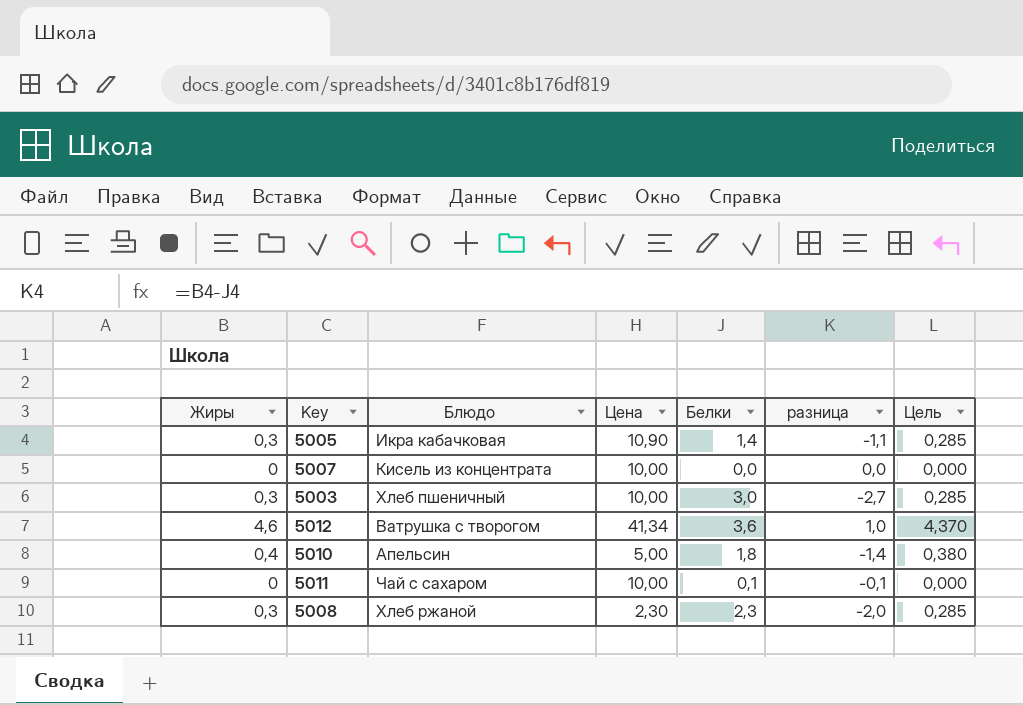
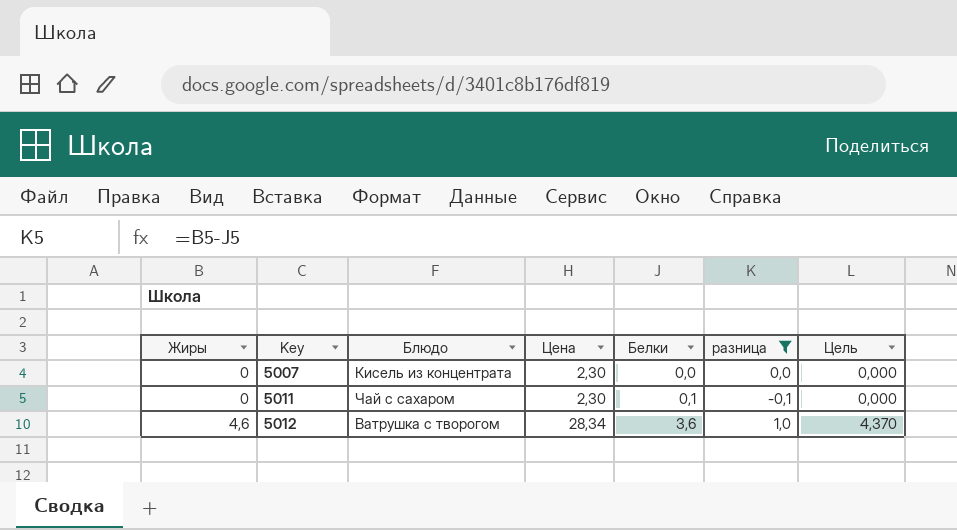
filter: none -> разница >= -0,1
row order: none -> Жиры ascending
5007 | Цена: 10,00 -> 2,30
5011 | Цена: 10,00 -> 2,30
5012 | Цена: 41,34 -> 28,34

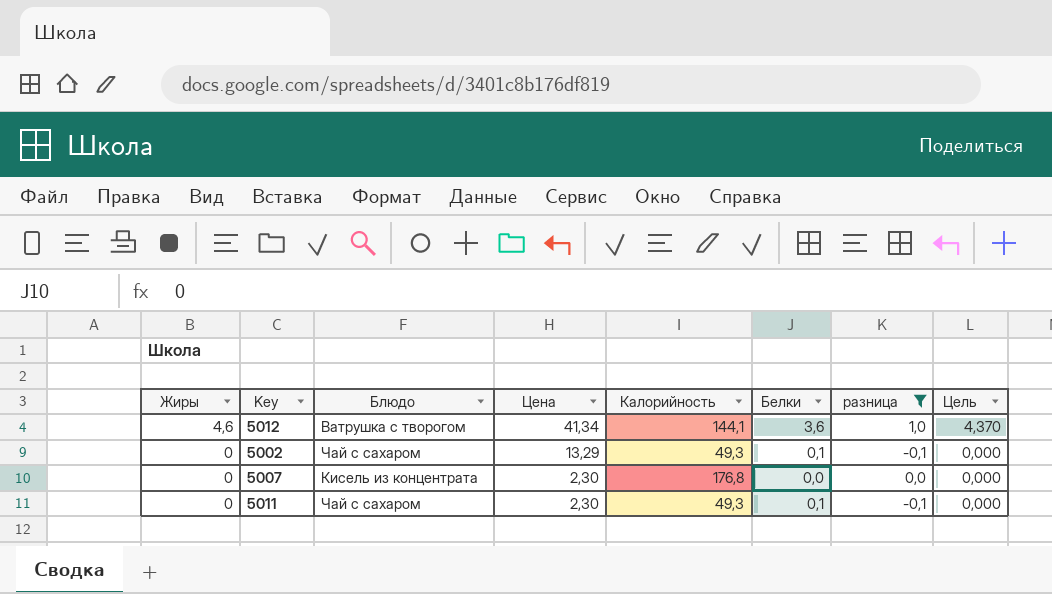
row order: Жиры ascending -> Жиры descending
column Калорийность | position: none -> 5
5012 | Цена: 28,34 -> 41,34
row 5002: none -> 0 | Чай с сахаром | 13,29 | 49,3 | 0,1 | -0,1 | 0,000

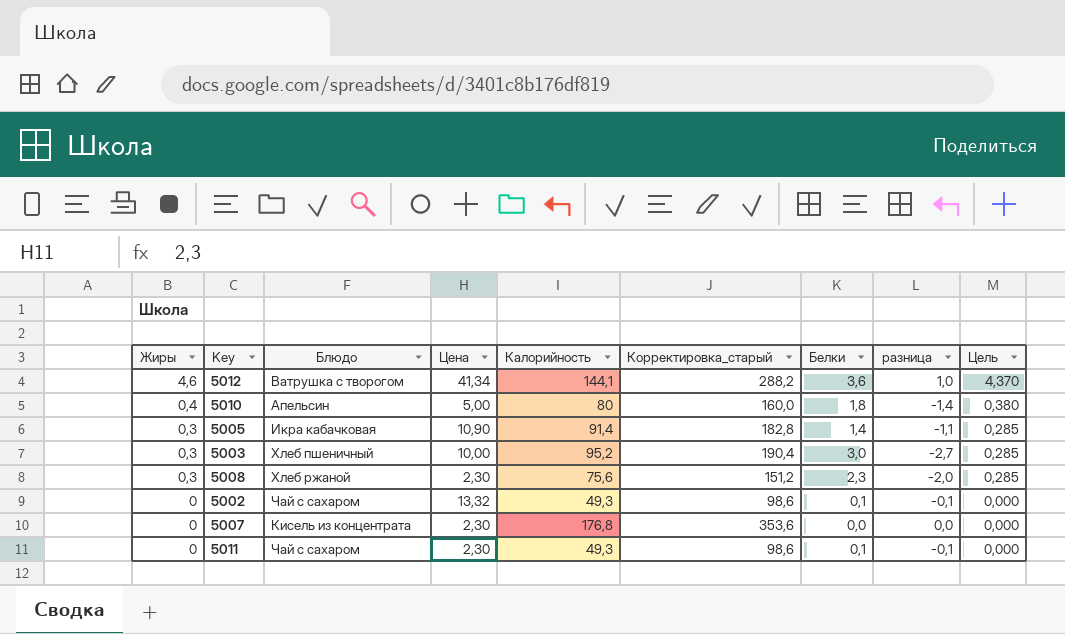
filter: разница >= -0,1 -> none
column Корректировка_старый | formula: none -> [Калорийность] * 2
5002 | Цена: 13,29 -> 13,32

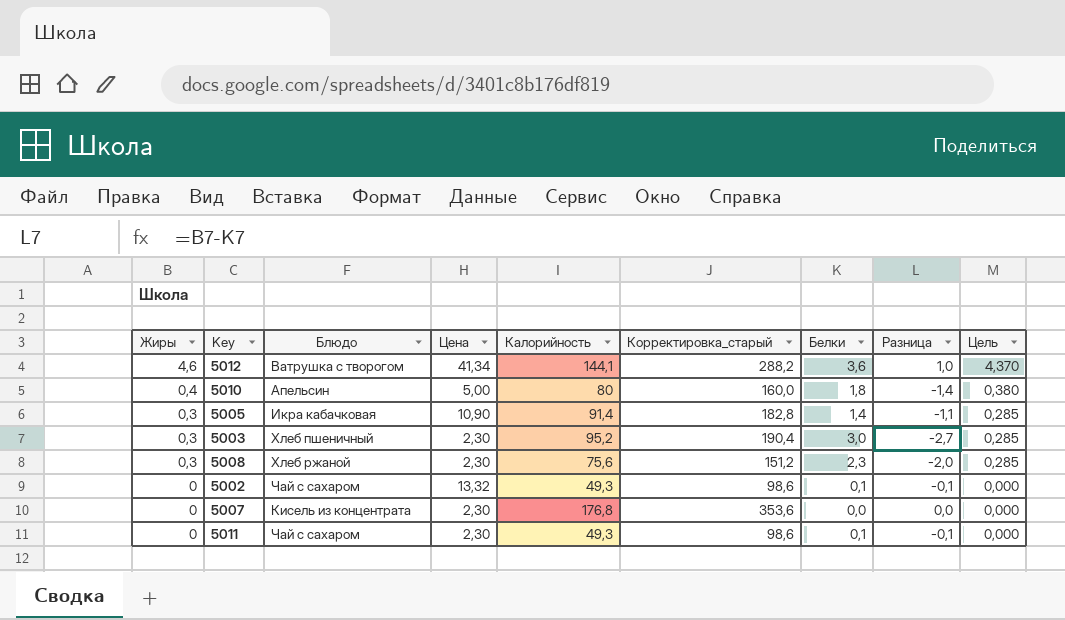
column name: разница -> Разница
5003 | Цена: 10,00 -> 2,30

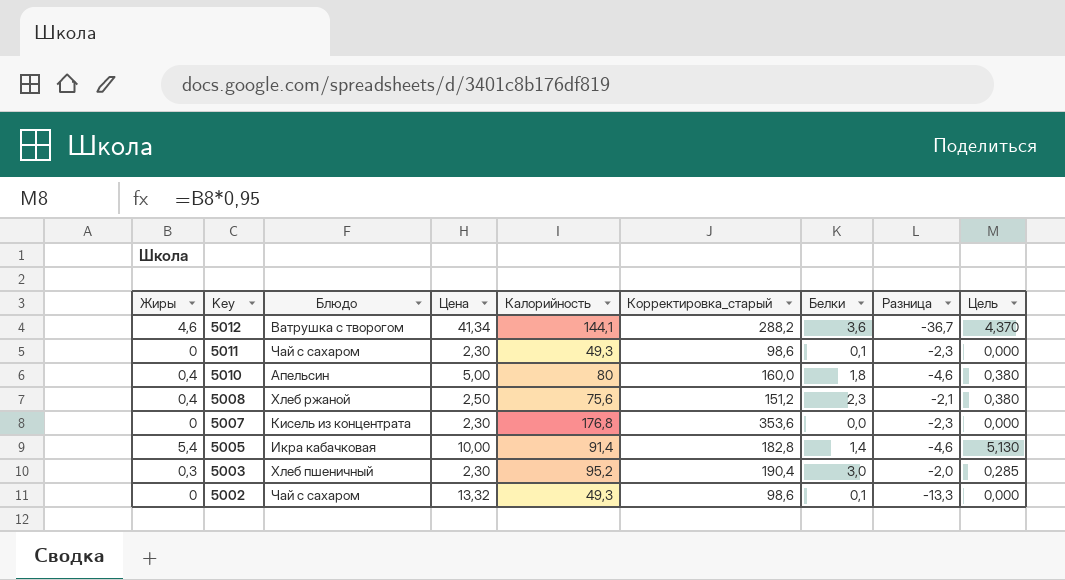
row order: Жиры descending -> Key descending
column Разница | formula: [Жиры] - [Белки] -> [Жиры] - [Цена]
5008 | Жиры: 0,3 -> 0,4
5008 | Цена: 2,30 -> 2,50
5008 | Цель: 0,285 -> 0,380
5005 | Жиры: 0,3 -> 5,4
5005 | Цена: 10,90 -> 10,00
5005 | Цель: 0,285 -> 5,130

